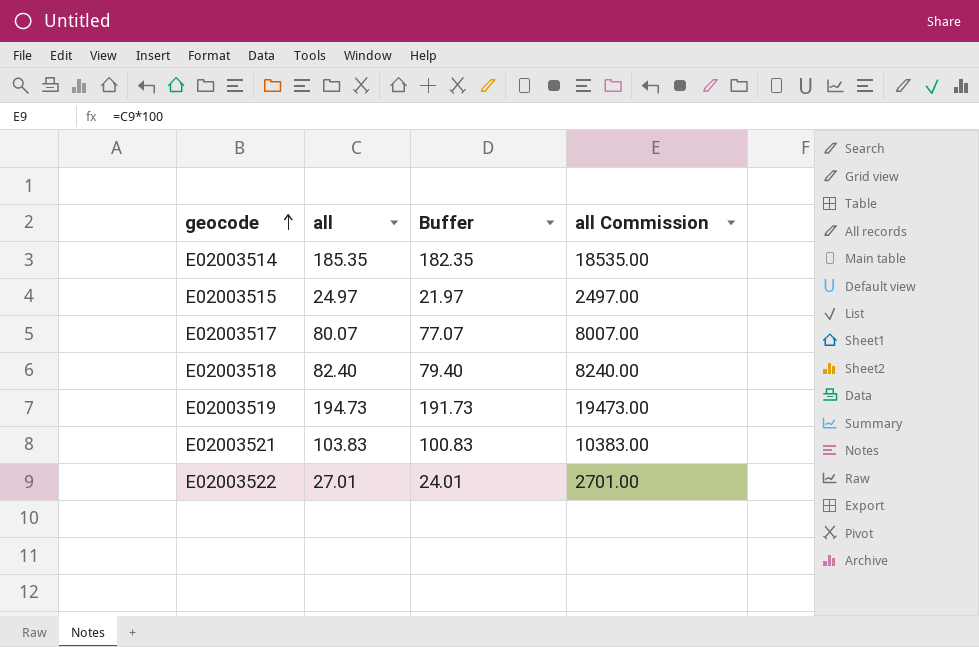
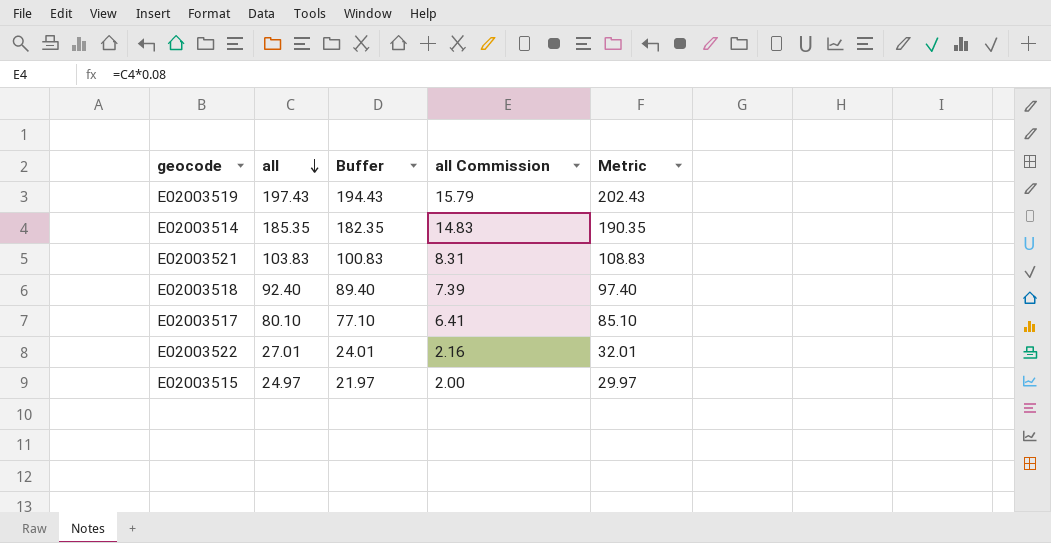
row order: geocode ascending -> all descending
column all Commission | formula: [all] * 100 -> [all] * 0.08
column Metric | formula: none -> [all] + 5
E02003519 | all: 194.73 -> 197.43
E02003519 | Buffer: 191.73 -> 194.43
E02003518 | all: 82.40 -> 92.40
E02003518 | Buffer: 79.40 -> 89.40
E02003517 | all: 80.07 -> 80.10
E02003517 | Buffer: 77.07 -> 77.10

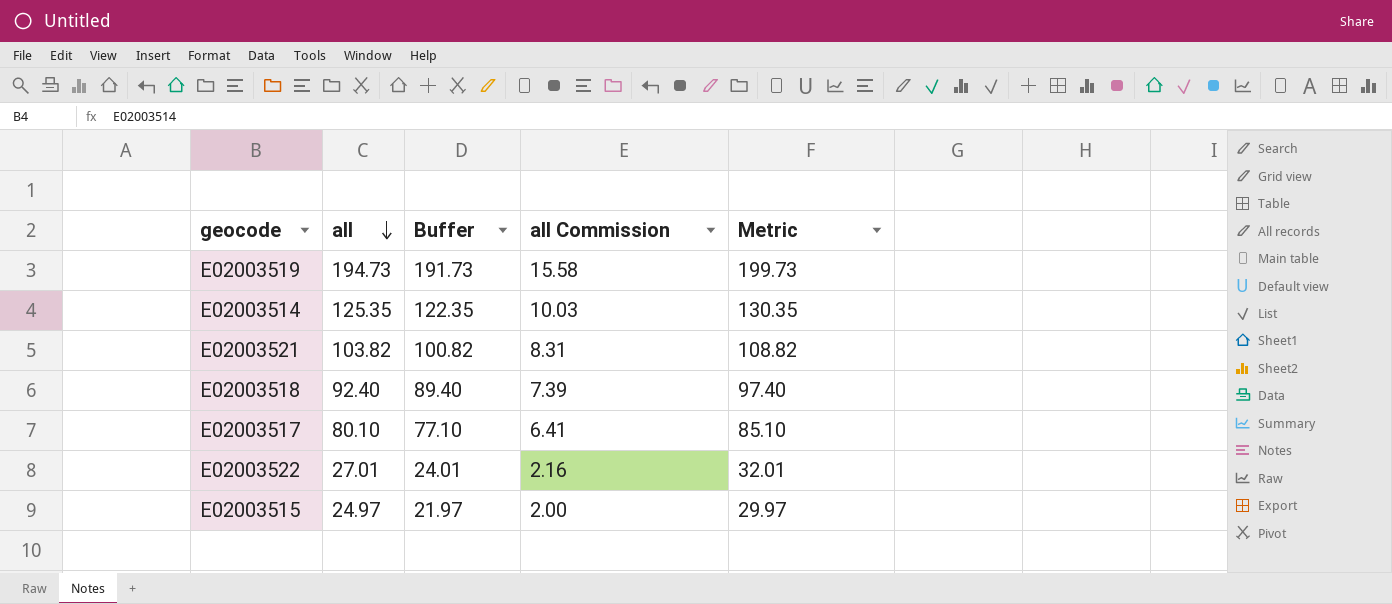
E02003519 | all: 197.43 -> 194.73
E02003519 | Buffer: 194.43 -> 191.73
E02003519 | all Commission: 15.79 -> 15.58
E02003519 | Metric: 202.43 -> 199.73
E02003514 | all: 185.35 -> 125.35
E02003514 | Buffer: 182.35 -> 122.35
E02003514 | all Commission: 14.83 -> 10.03
E02003514 | Metric: 190.35 -> 130.35
E02003521 | all: 103.83 -> 103.82
E02003521 | Buffer: 100.83 -> 100.82
E02003521 | Metric: 108.83 -> 108.82

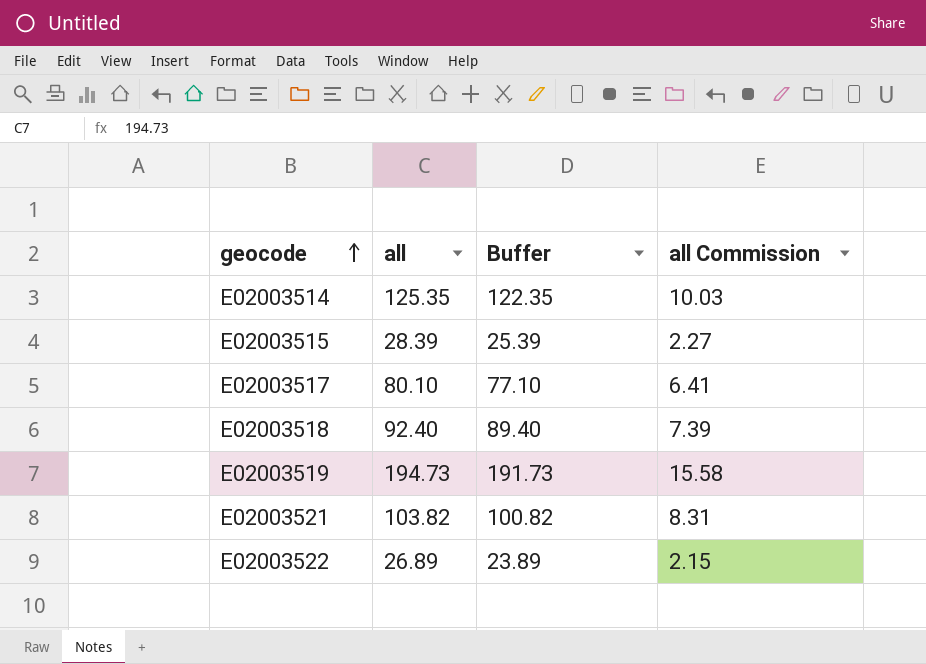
row order: all descending -> geocode ascending
column Metric | formula: [all] + 5 -> none
E02003515 | all: 24.97 -> 28.39
E02003515 | Buffer: 21.97 -> 25.39
E02003515 | all Commission: 2.00 -> 2.27
E02003522 | all: 27.01 -> 26.89
E02003522 | Buffer: 24.01 -> 23.89
E02003522 | all Commission: 2.16 -> 2.15

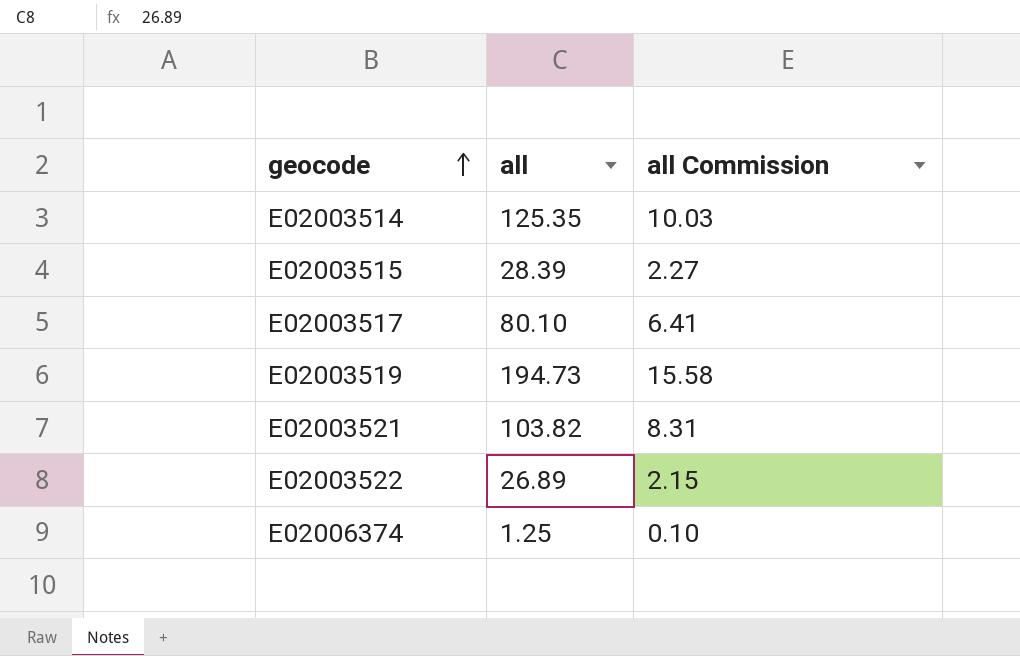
column Buffer | formula: [all] - 3 -> none
row E02003518: 92.40 | 89.40 | 7.39 -> none
row E02006374: none -> 1.25 | 0.10

